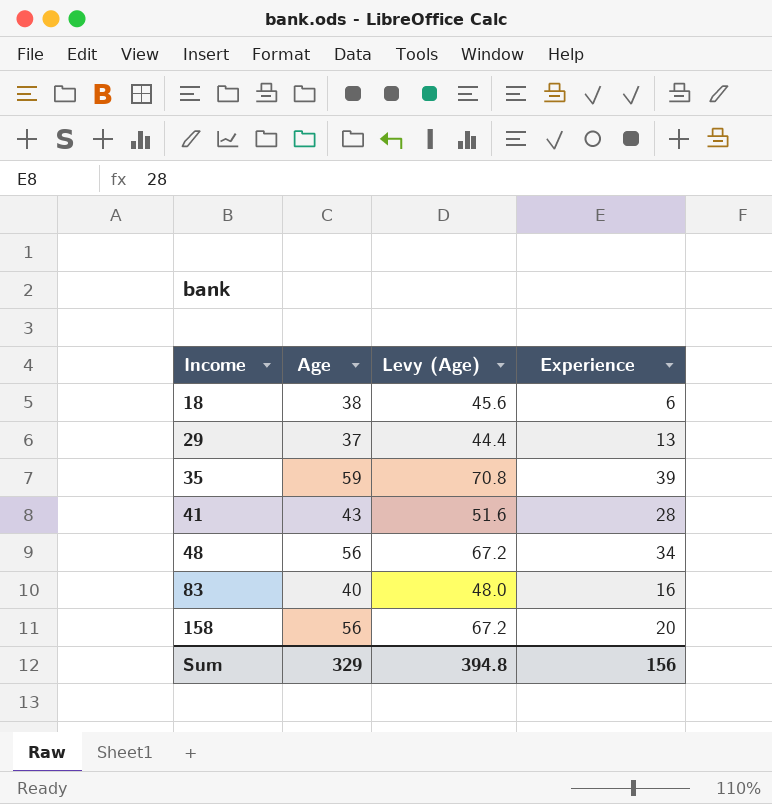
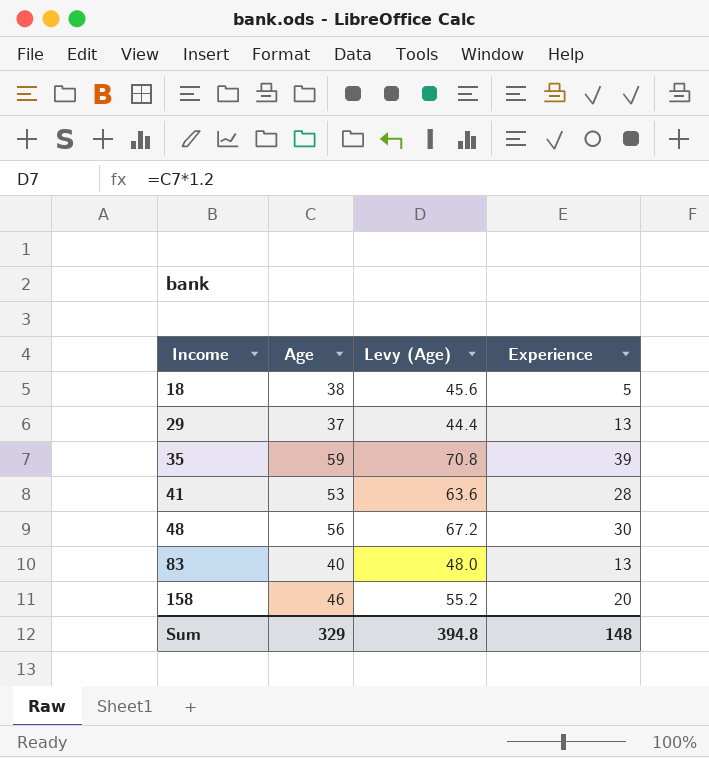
18 | Experience: 6 -> 5
41 | Age: 43 -> 53
41 | Levy (Age): 51.6 -> 63.6
48 | Experience: 34 -> 30
83 | Experience: 16 -> 13
158 | Age: 56 -> 46
158 | Levy (Age): 67.2 -> 55.2
Sum | Experience: 156 -> 148

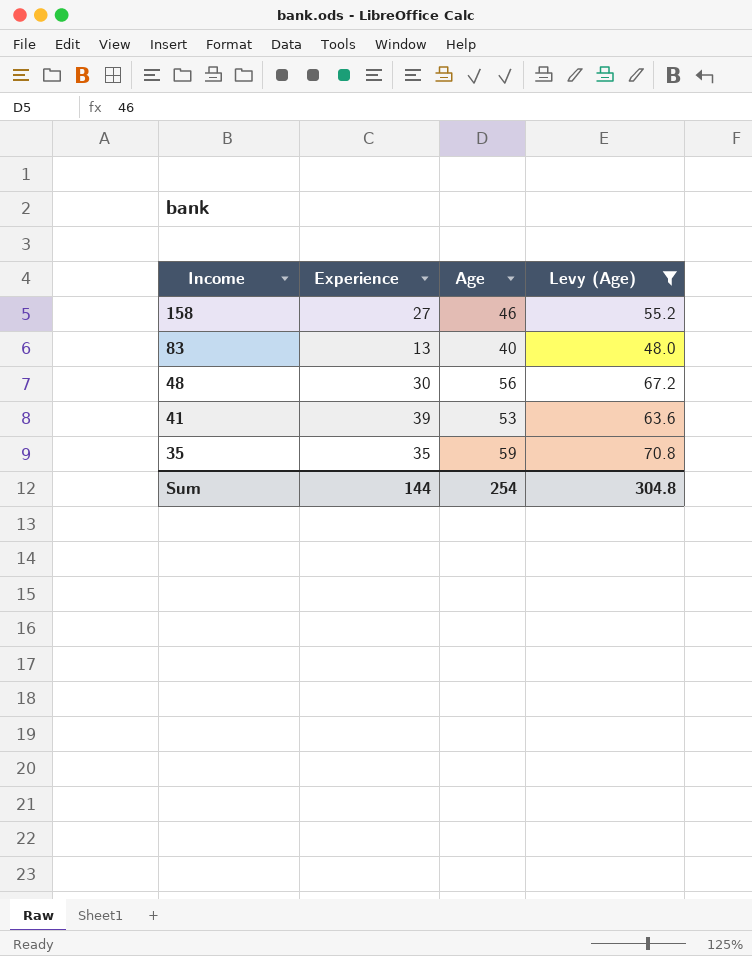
filter: none -> Levy (Age) >= 48.0
row order: Income ascending -> Income descending
column Experience | position: 4 -> 2
158 | Experience: 20 -> 27
41 | Experience: 28 -> 39
35 | Experience: 39 -> 35
Sum | Experience: 148 -> 144
Sum | Age: 329 -> 254
Sum | Levy (Age): 394.8 -> 304.8

